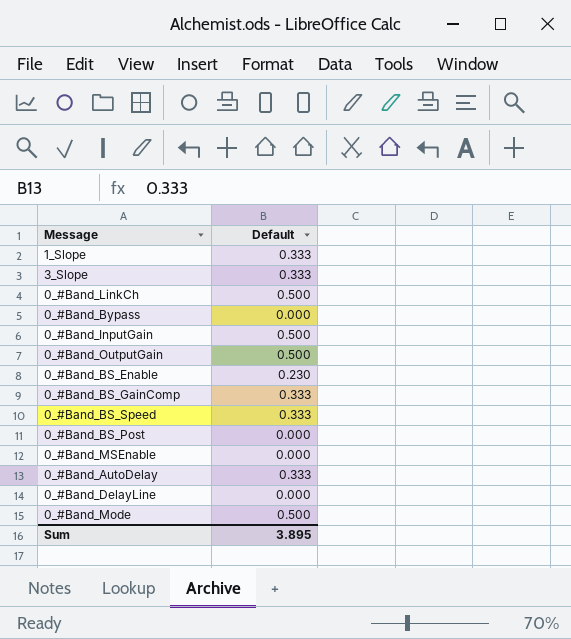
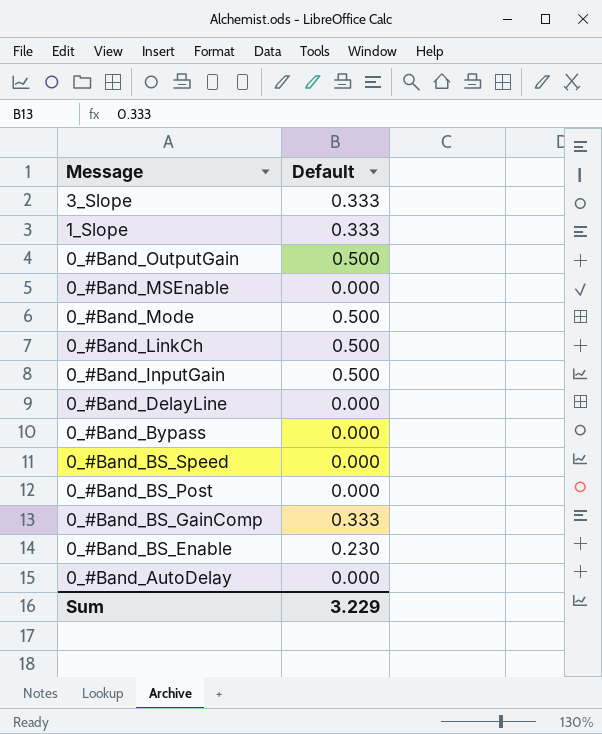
row order: none -> Message descending
0_#Band_BS_Speed | Default: 0.333 -> 0.000
0_#Band_AutoDelay | Default: 0.333 -> 0.000
Sum | Default: 3.895 -> 3.229

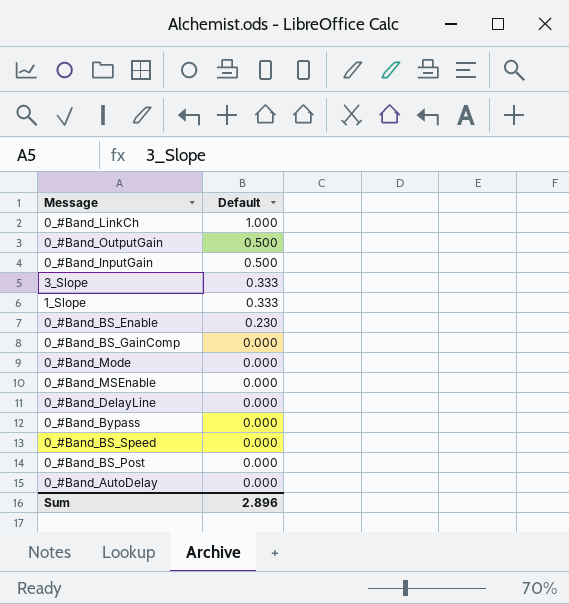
row order: Message descending -> Default descending
0_#Band_LinkCh | Default: 0.500 -> 1.000
0_#Band_BS_GainComp | Default: 0.333 -> 0.000
0_#Band_Mode | Default: 0.500 -> 0.000
Sum | Default: 3.229 -> 2.896

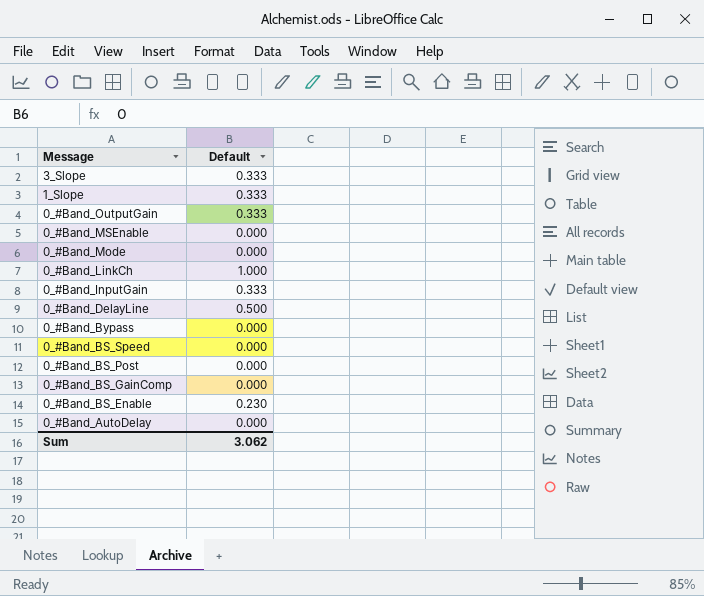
row order: Default descending -> Message descending
0_#Band_OutputGain | Default: 0.500 -> 0.333
0_#Band_InputGain | Default: 0.500 -> 0.333
0_#Band_DelayLine | Default: 0.000 -> 0.500
Sum | Default: 2.896 -> 3.062

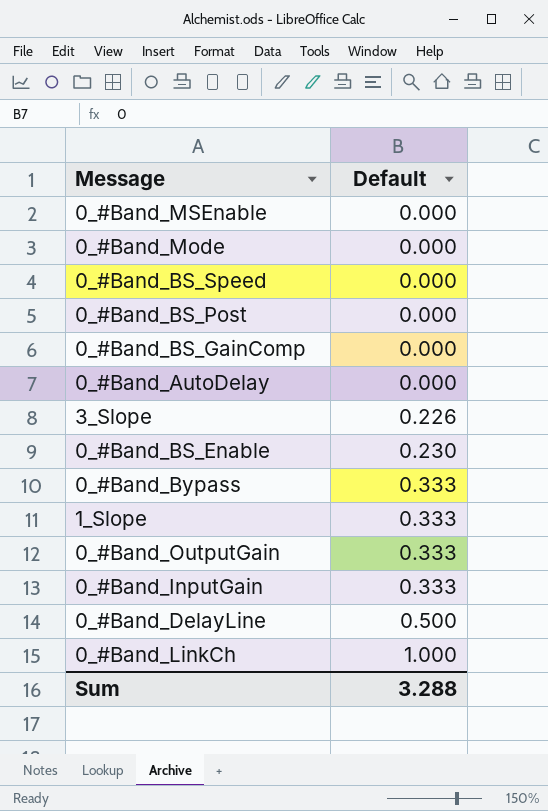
row order: Message descending -> Default ascending
3_Slope | Default: 0.333 -> 0.226
0_#Band_Bypass | Default: 0.000 -> 0.333
Sum | Default: 3.062 -> 3.288

